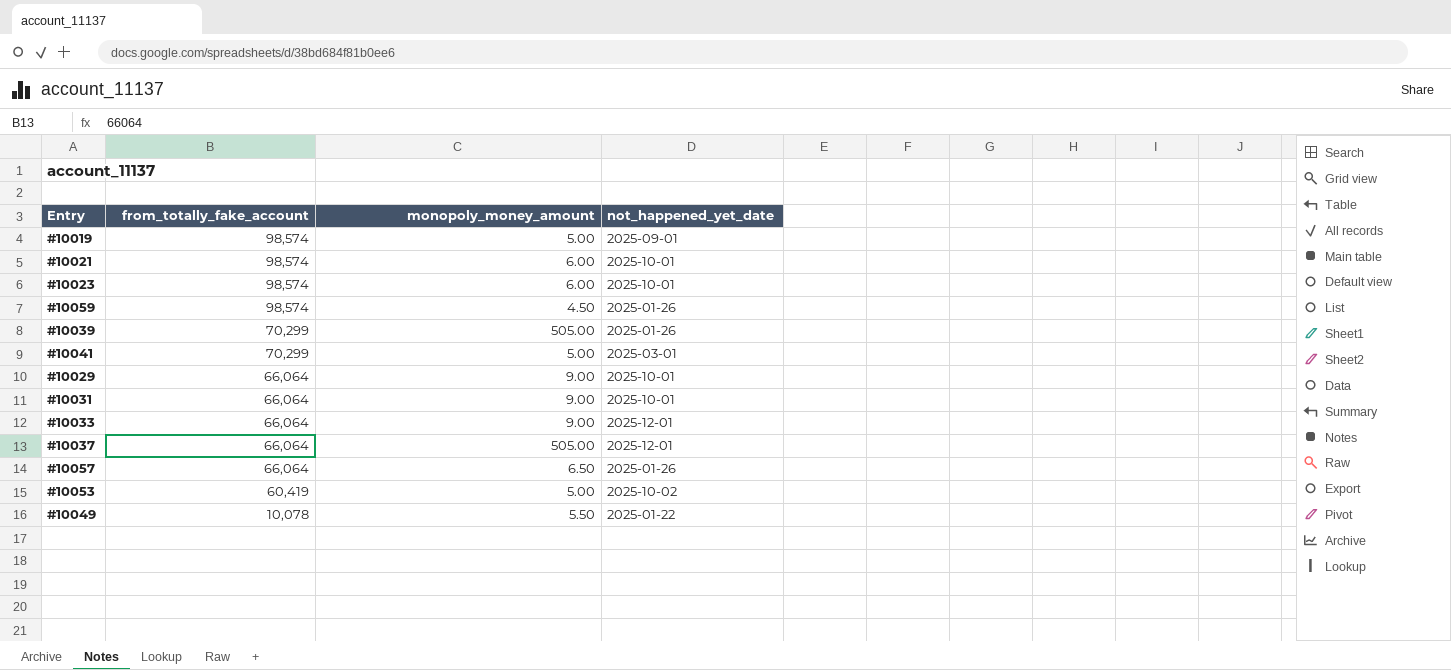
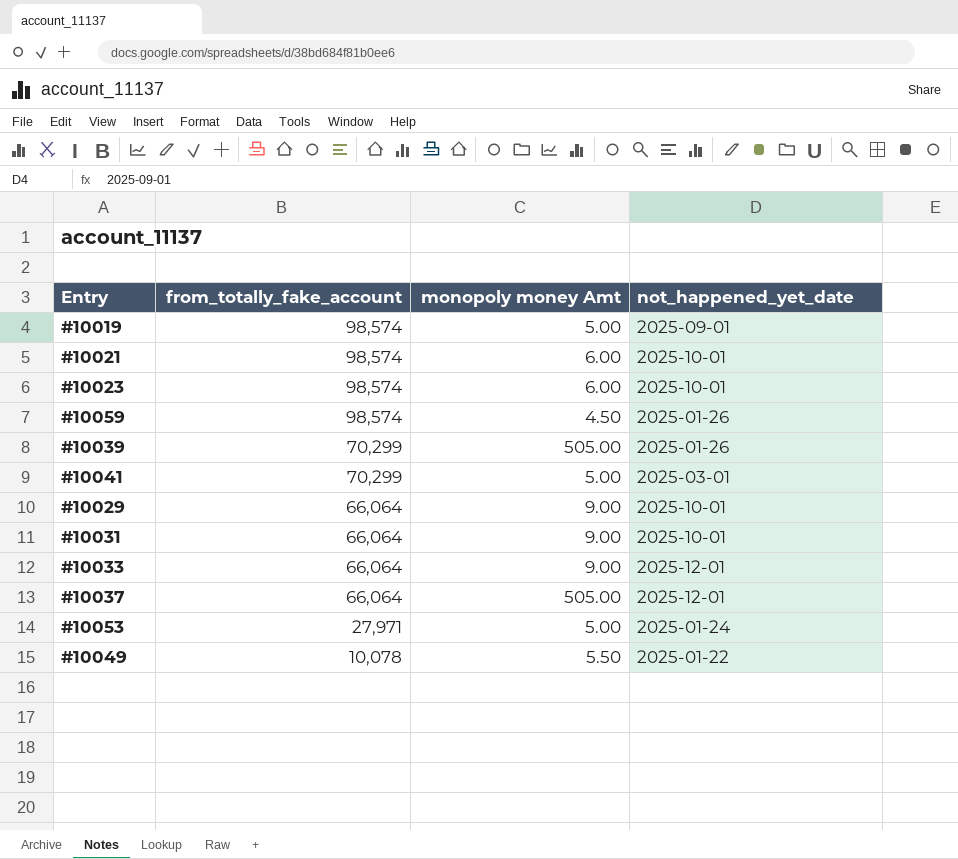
column name: monopoly_money_amount -> monopoly money Amt
row #10057: 66,064 | 6.50 | 2025-01-26 -> none
#10053 | from_totally_fake_account: 60,419 -> 27,971
#10053 | not_happened_yet_date: 2025-10-02 -> 2025-01-24

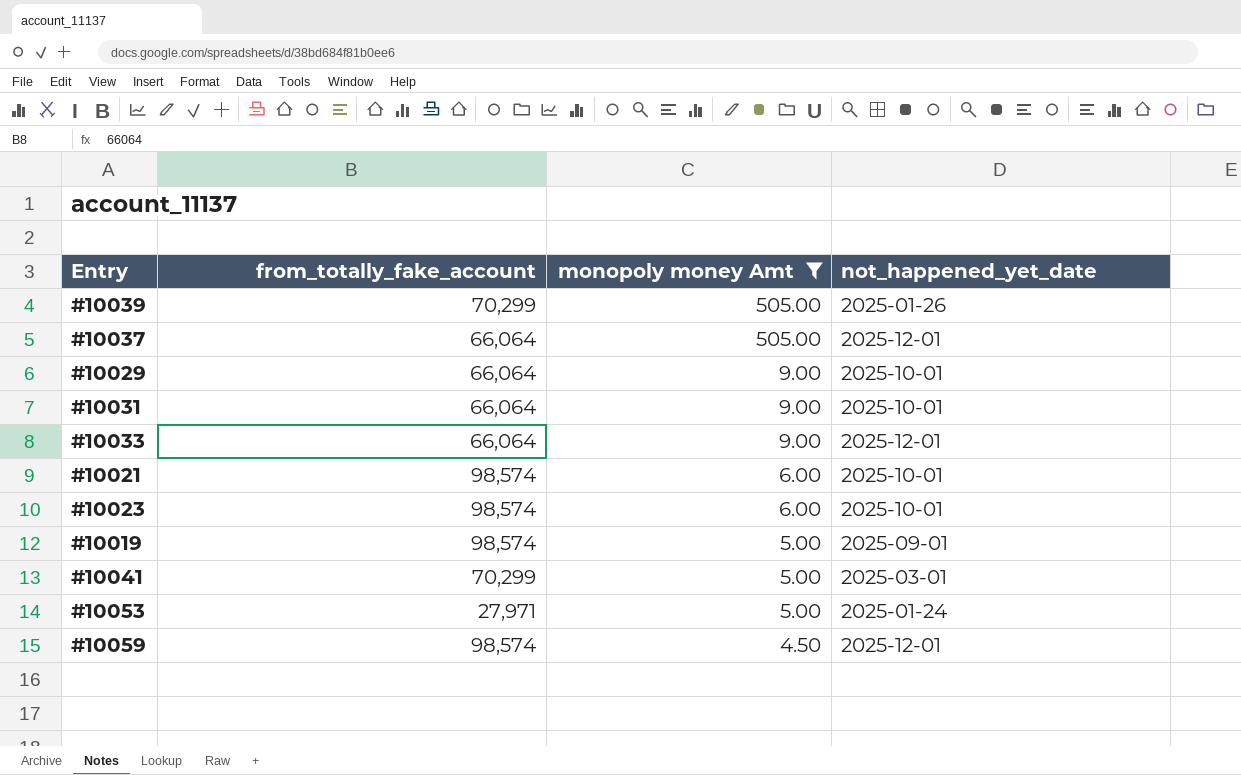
filter: none -> monopoly money Amt != 5.50
row order: from_totally_fake_account descending -> monopoly money Amt descending
#10059 | not_happened_yet_date: 2025-01-26 -> 2025-12-01

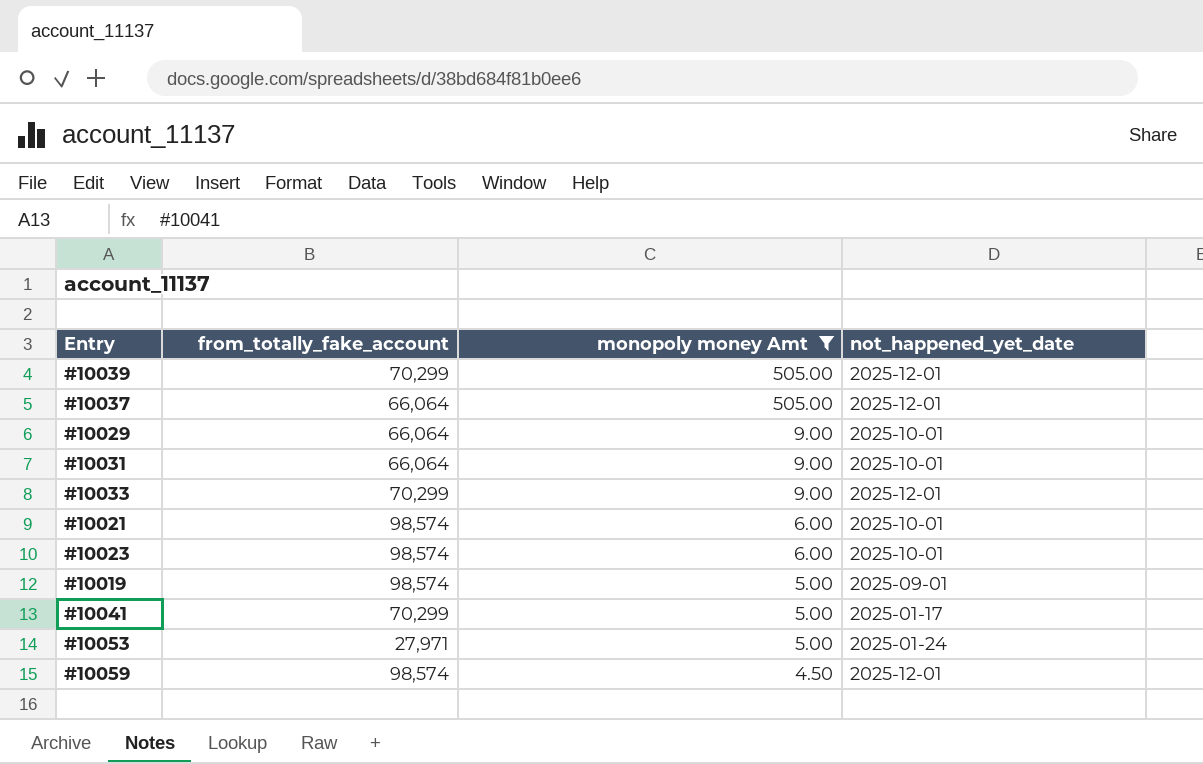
#10039 | not_happened_yet_date: 2025-01-26 -> 2025-12-01
#10033 | from_totally_fake_account: 66,064 -> 70,299
#10041 | not_happened_yet_date: 2025-03-01 -> 2025-01-17

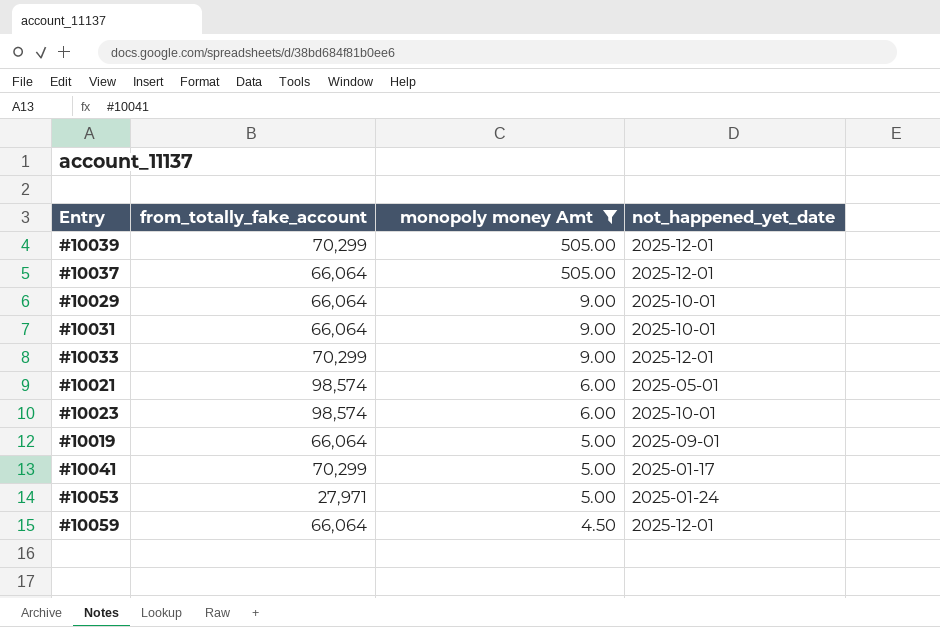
#10021 | not_happened_yet_date: 2025-10-01 -> 2025-05-01
#10019 | from_totally_fake_account: 98,574 -> 66,064
#10059 | from_totally_fake_account: 98,574 -> 66,064

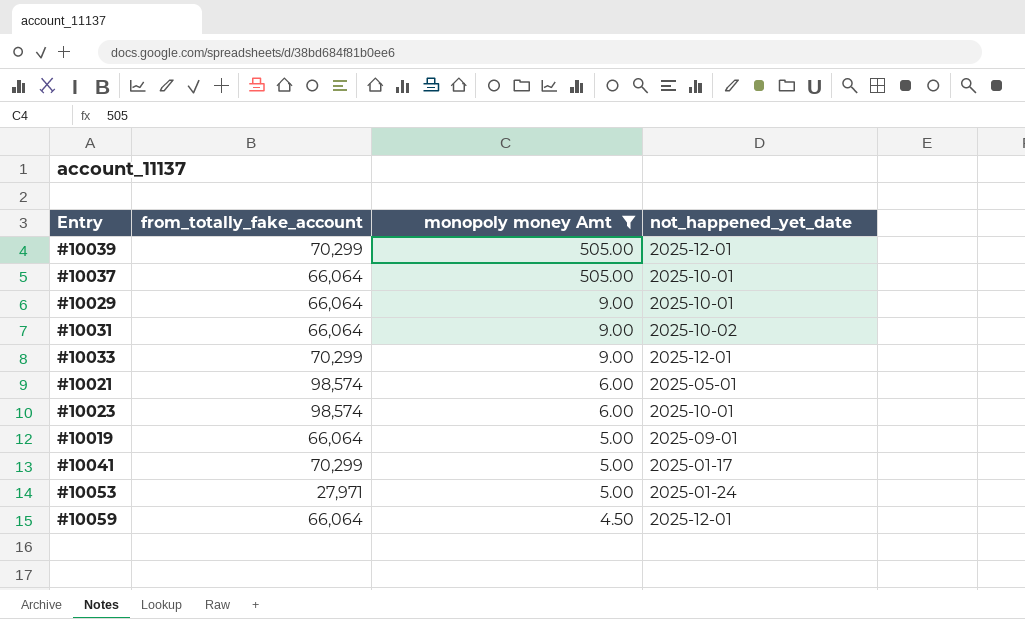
#10037 | not_happened_yet_date: 2025-12-01 -> 2025-10-01
#10031 | not_happened_yet_date: 2025-10-01 -> 2025-10-02

